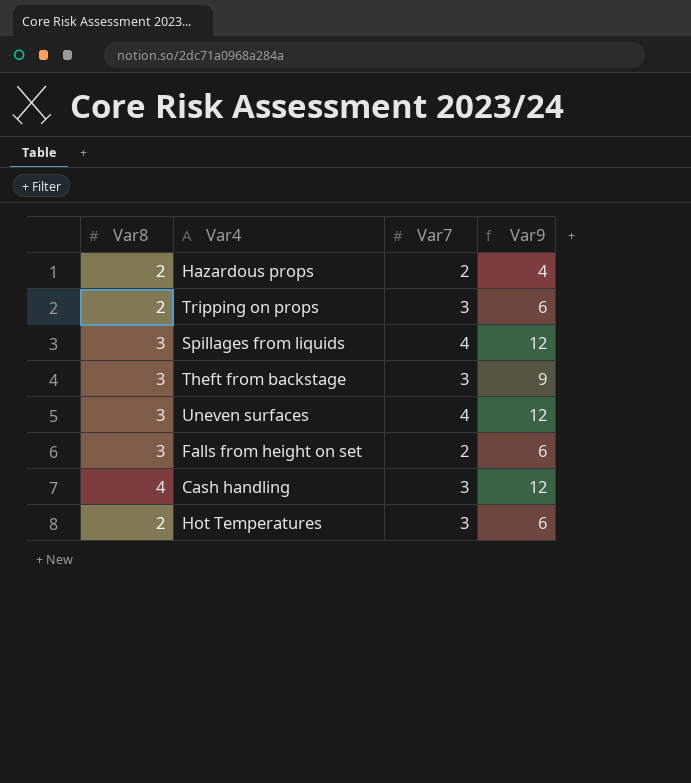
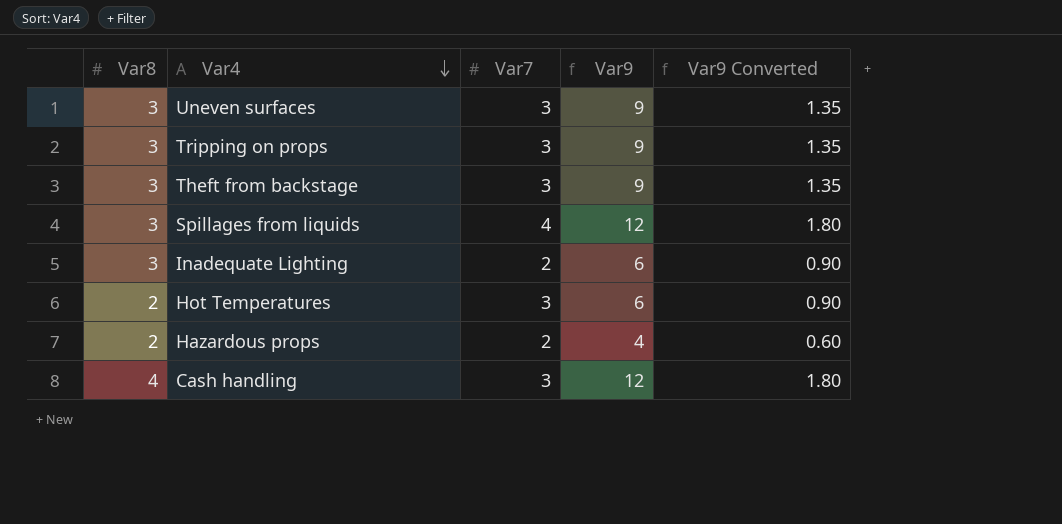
row order: none -> Var4 descending
column Var9 Converted | formula: none -> [Var9] * 0.15
row Falls from height on set: 3 | 2 | 6 -> none
Uneven surfaces | Var7: 4 -> 3
Uneven surfaces | Var9: 12 -> 9
Tripping on props | Var8: 2 -> 3
Tripping on props | Var9: 6 -> 9
row Inadequate Lighting: none -> 3 | 2 | 6 | 0.90

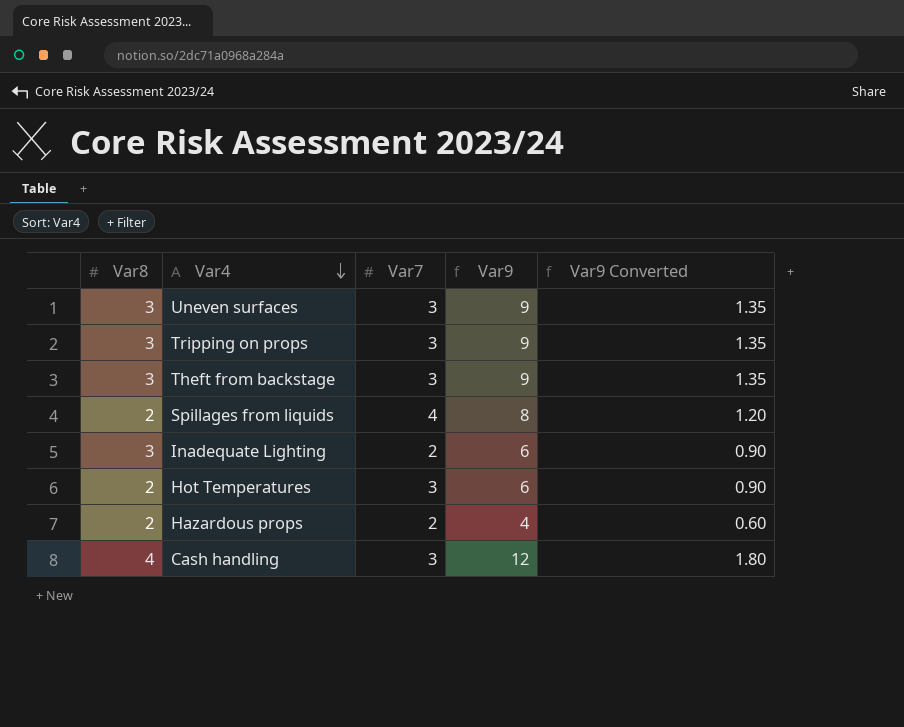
Spillages from liquids | Var8: 3 -> 2
Spillages from liquids | Var9: 12 -> 8
Spillages from liquids | Var9 Converted: 1.80 -> 1.20

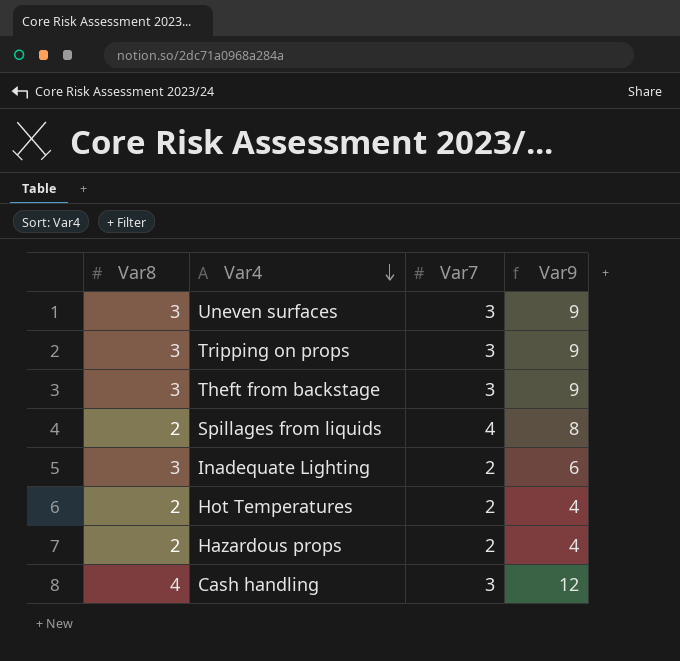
column Var9 Converted | formula: [Var9] * 0.15 -> none
Hot Temperatures | Var7: 3 -> 2
Hot Temperatures | Var9: 6 -> 4

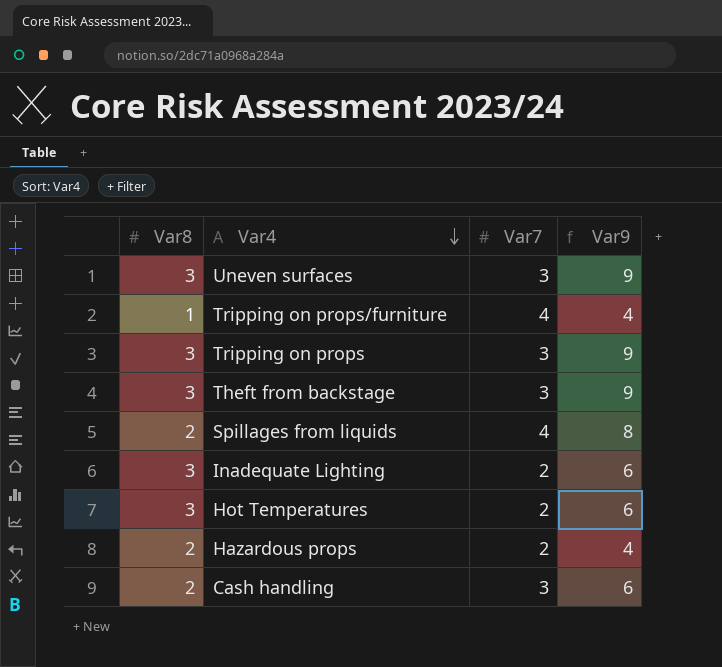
row Tripping on props/furniture: none -> 1 | 4 | 4
Hot Temperatures | Var8: 2 -> 3
Hot Temperatures | Var9: 4 -> 6
Cash handling | Var8: 4 -> 2
Cash handling | Var9: 12 -> 6

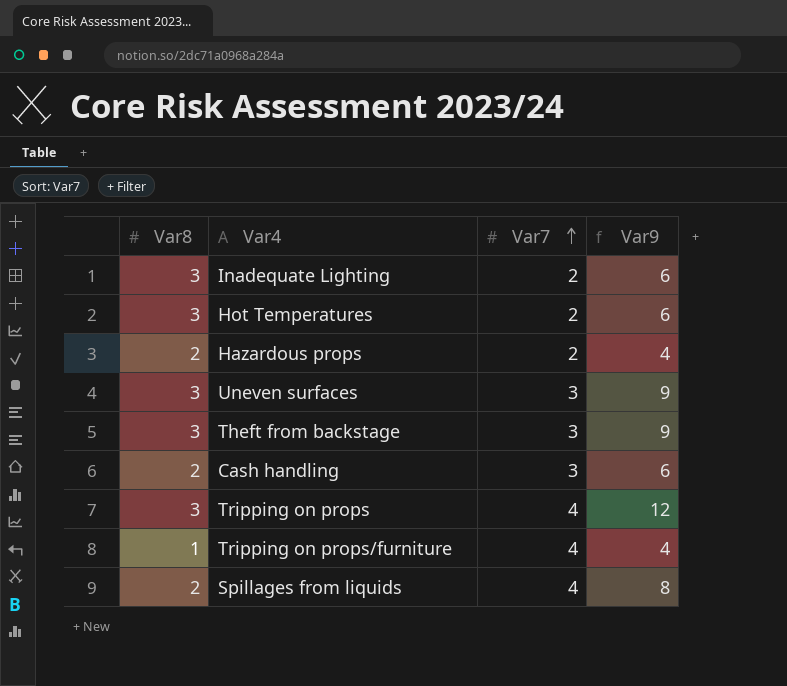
row order: Var4 descending -> Var7 ascending
Tripping on props | Var7: 3 -> 4
Tripping on props | Var9: 9 -> 12

